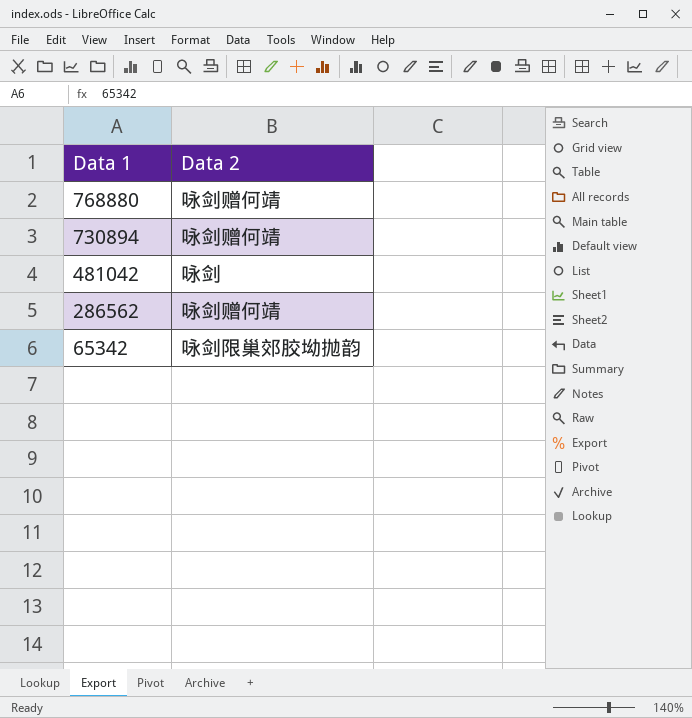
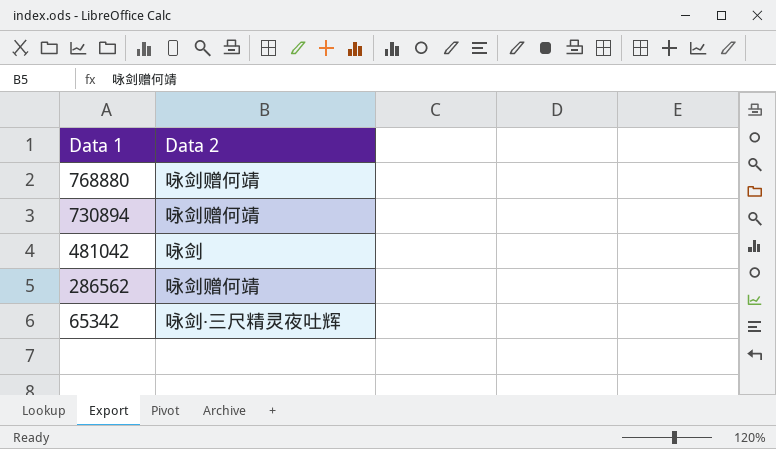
65342 | Data 2: 咏剑限巢郊胶坳抛韵 -> 咏剑·三尺精灵夜吐辉

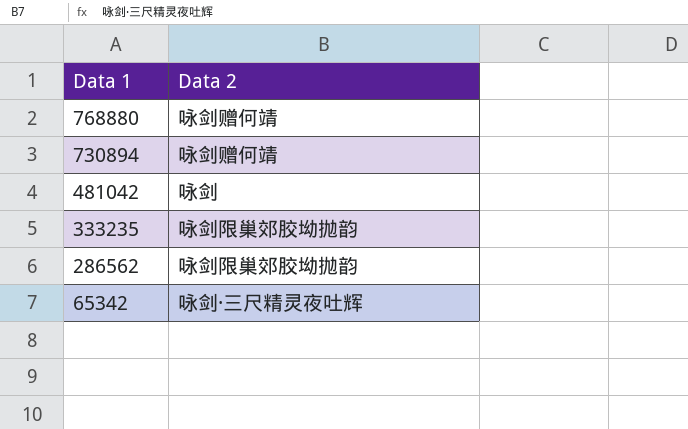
row 333235: none -> 咏剑限巢郊胶坳抛韵
286562 | Data 2: 咏剑赠何靖 -> 咏剑限巢郊胶坳抛韵

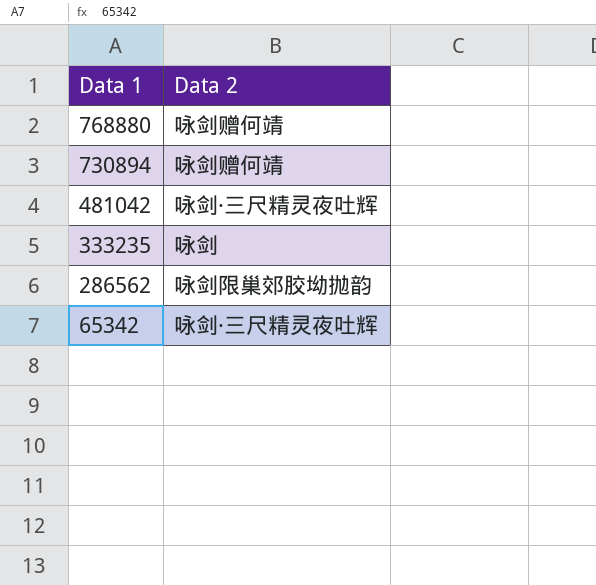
481042 | Data 2: 咏剑 -> 咏剑·三尺精灵夜吐辉
333235 | Data 2: 咏剑限巢郊胶坳抛韵 -> 咏剑

